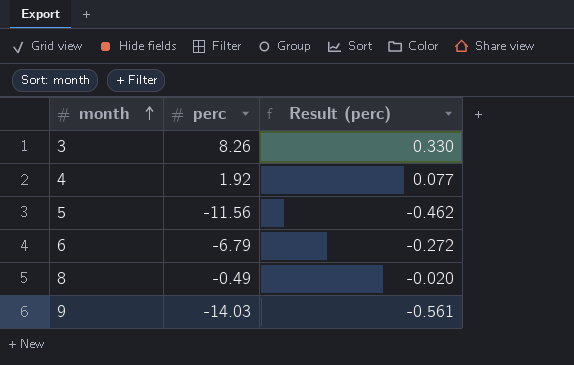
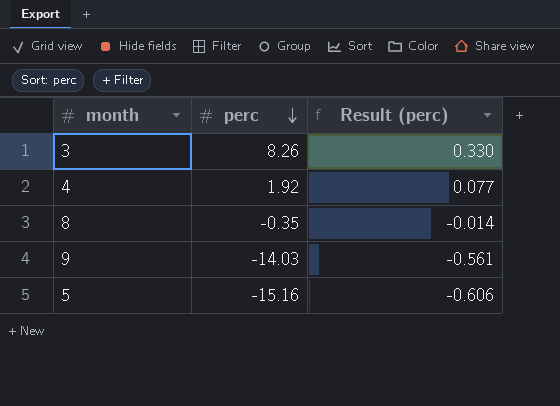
row order: month ascending -> perc descending
row 6: -6.79 | -0.272 -> none
8 | perc: -0.49 -> -0.35
8 | Result (perc): -0.020 -> -0.014
5 | perc: -11.56 -> -15.16
5 | Result (perc): -0.462 -> -0.606

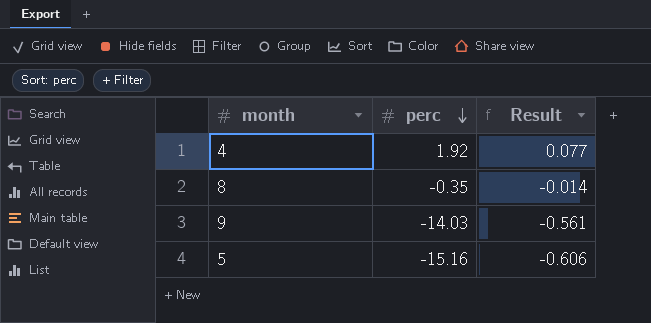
column name: Result (perc) -> Result
row 3: 8.26 | 0.330 -> none

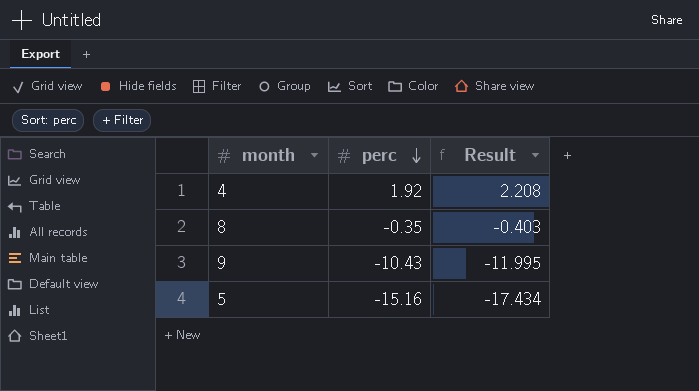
column Result | formula: [perc] * 0.04 -> [perc] * 1.15
9 | perc: -14.03 -> -10.43

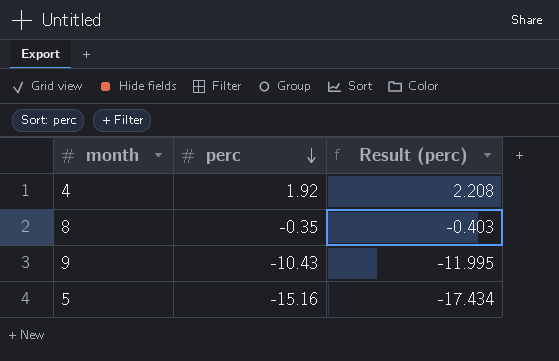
column name: Result -> Result (perc)

